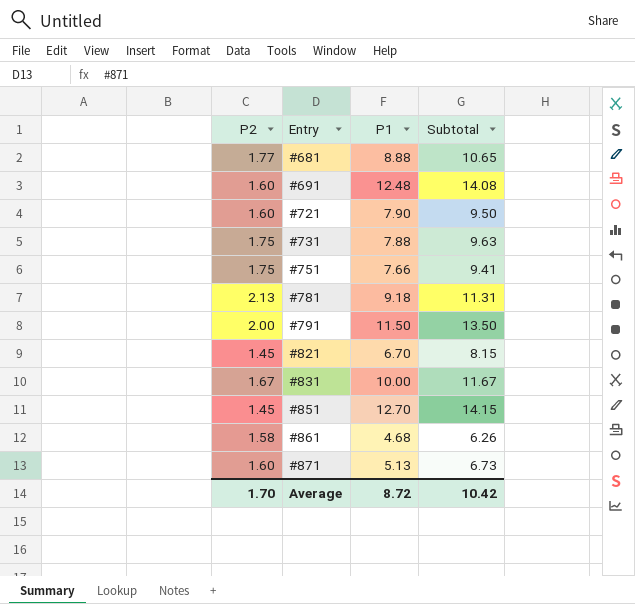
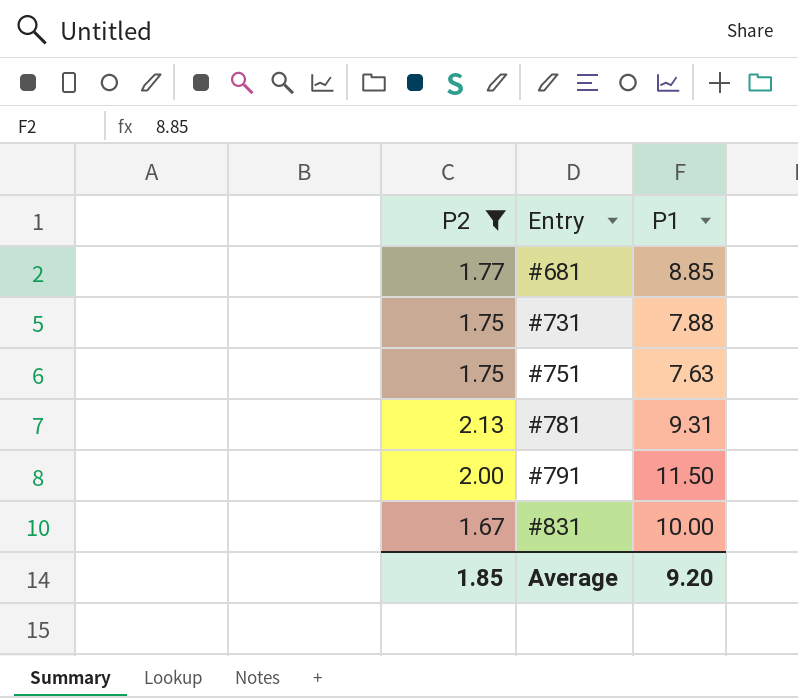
filter: none -> P2 >= 1.67
column Subtotal | formula: [P2] + [P1] -> none
#681 | P1: 8.88 -> 8.85
#751 | P1: 7.66 -> 7.63
#781 | P1: 9.18 -> 9.31
Average | P2: 1.70 -> 1.85
Average | P1: 8.72 -> 9.20

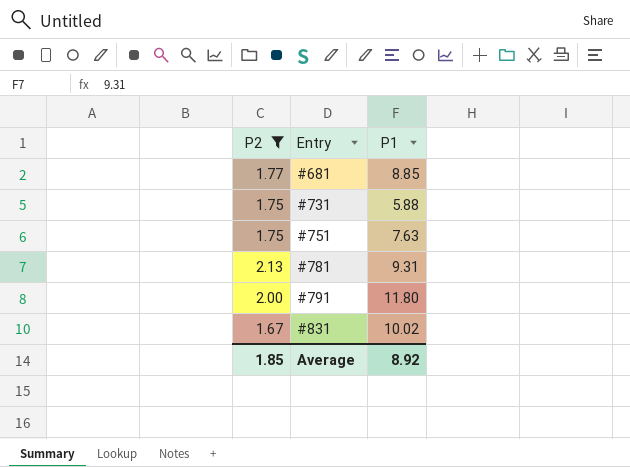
#731 | P1: 7.88 -> 5.88
#791 | P1: 11.50 -> 11.80
#831 | P1: 10.00 -> 10.02
Average | P1: 9.20 -> 8.92

